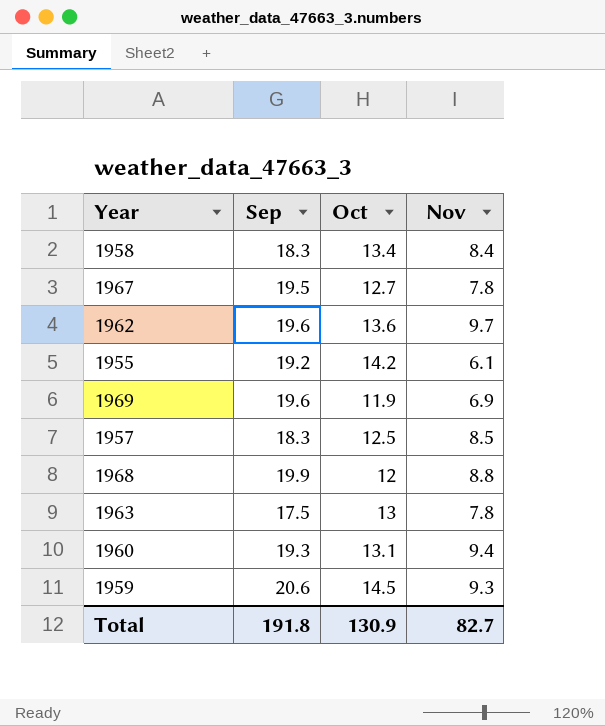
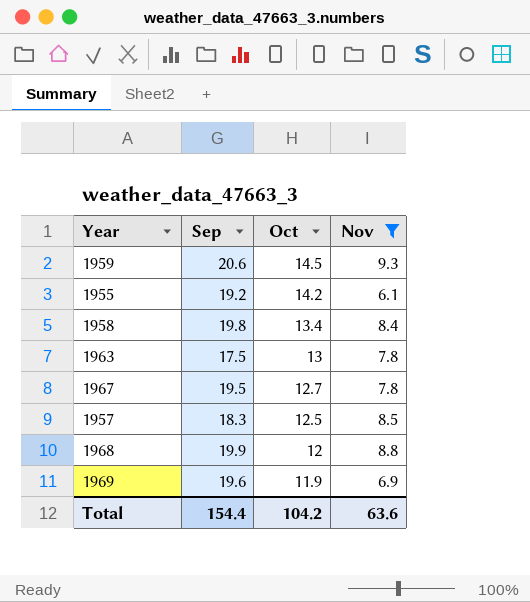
filter: none -> Nov <= 9.3
row order: none -> Oct descending
1958 | Sep: 18.3 -> 19.8
Total | Sep: 191.8 -> 154.4
Total | Oct: 130.9 -> 104.2
Total | Nov: 82.7 -> 63.6

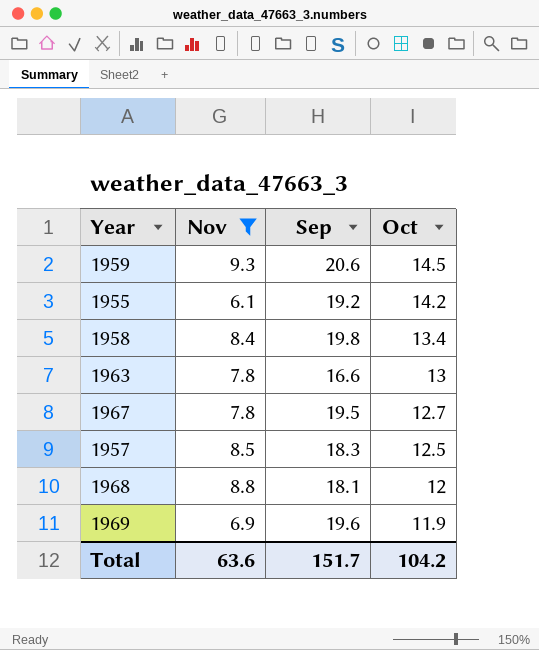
column Nov | position: 4 -> 2
1963 | Sep: 17.5 -> 16.6
1968 | Sep: 19.9 -> 18.1
Total | Sep: 154.4 -> 151.7

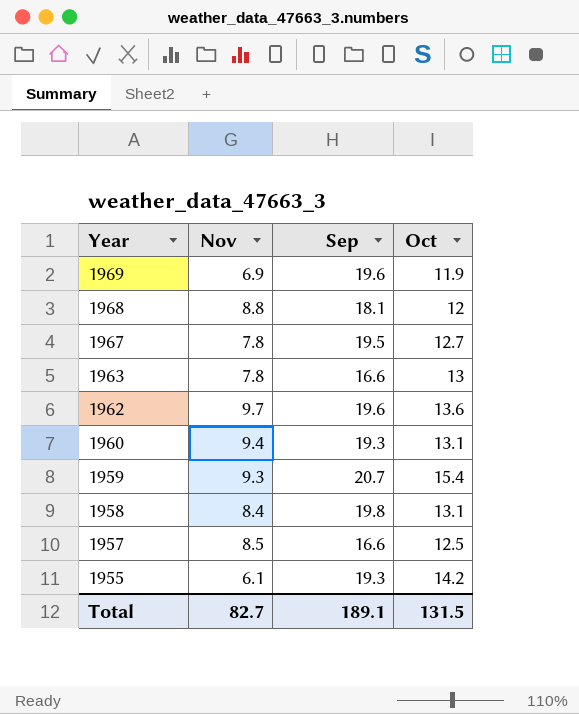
filter: Nov <= 9.3 -> none
row order: Oct descending -> Year descending
1959 | Sep: 20.6 -> 20.7
1959 | Oct: 14.5 -> 15.4
1958 | Oct: 13.4 -> 13.1
1957 | Sep: 18.3 -> 16.6
1955 | Sep: 19.2 -> 19.3
Total | Nov: 63.6 -> 82.7
Total | Sep: 151.7 -> 189.1
Total | Oct: 104.2 -> 131.5

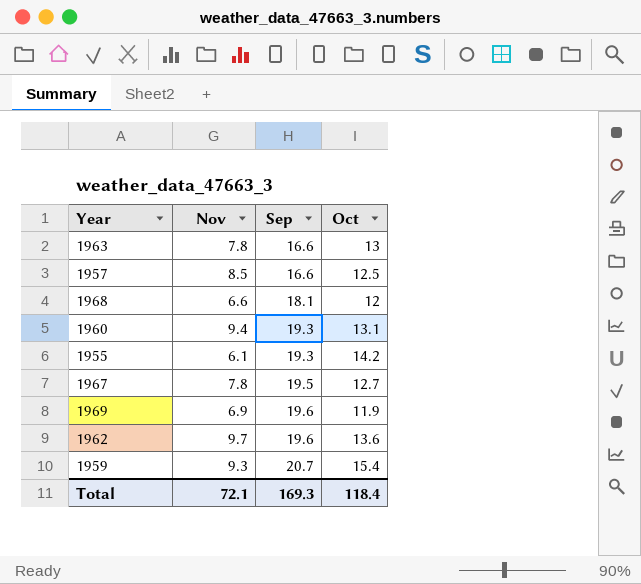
row order: Year descending -> Sep ascending
row 1958: 8.4 | 19.8 | 13.1 -> none
1968 | Nov: 8.8 -> 6.6
Total | Nov: 82.7 -> 72.1
Total | Sep: 189.1 -> 169.3
Total | Oct: 131.5 -> 118.4

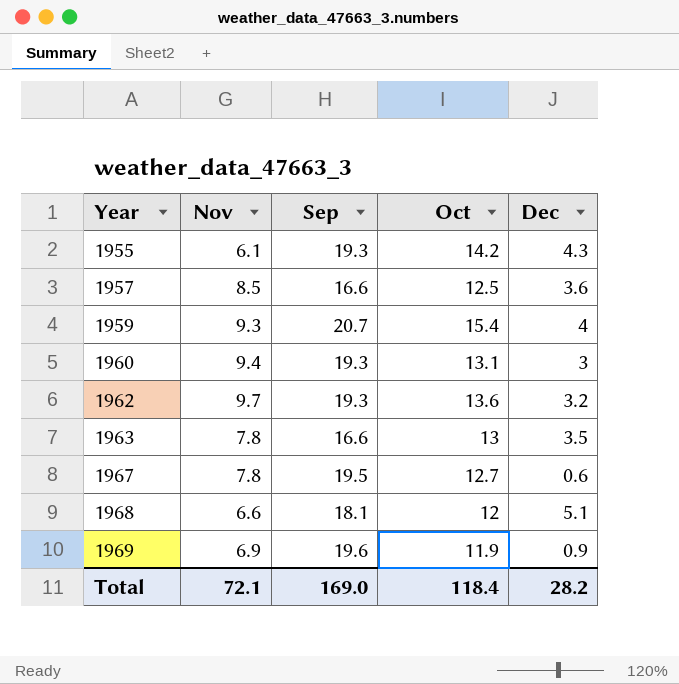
row order: Sep ascending -> Year ascending
column Dec | position: none -> 5
1962 | Sep: 19.6 -> 19.3
Total | Sep: 169.3 -> 169.0

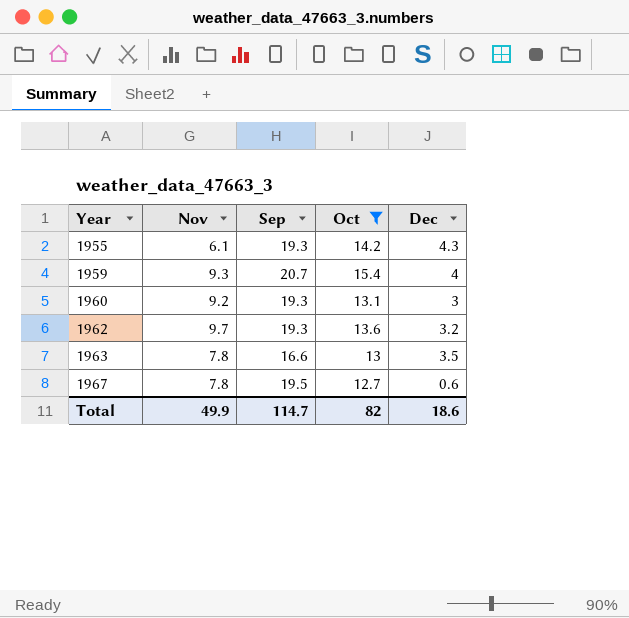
filter: none -> Oct >= 12.7
1960 | Nov: 9.4 -> 9.2
Total | Nov: 72.1 -> 49.9
Total | Sep: 169.0 -> 114.7
Total | Oct: 118.4 -> 82
Total | Dec: 28.2 -> 18.6

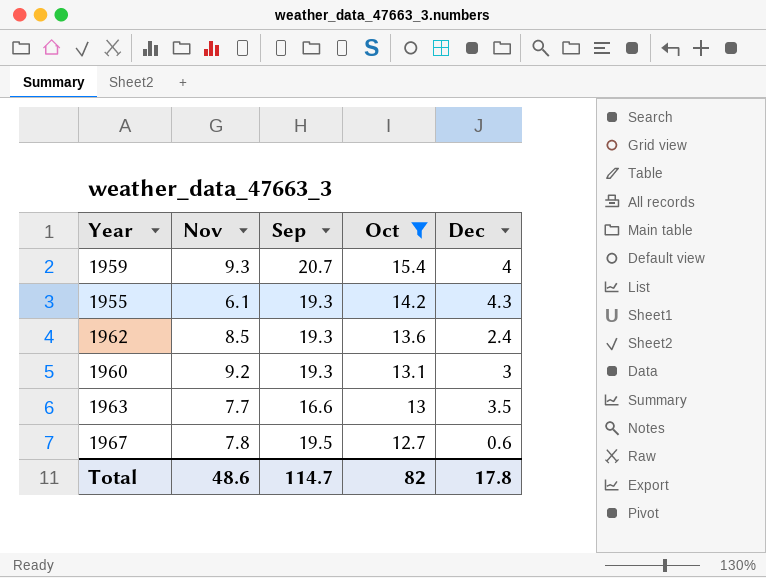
row order: Year ascending -> Oct descending
1962 | Nov: 9.7 -> 8.5
1962 | Dec: 3.2 -> 2.4
1963 | Nov: 7.8 -> 7.7
Total | Nov: 49.9 -> 48.6
Total | Dec: 18.6 -> 17.8

